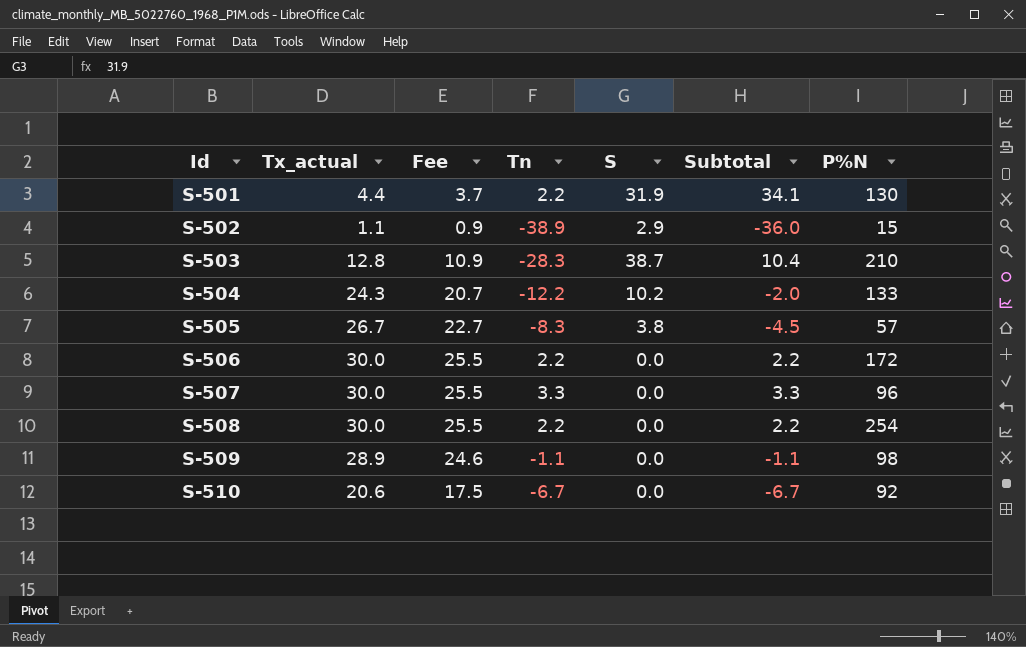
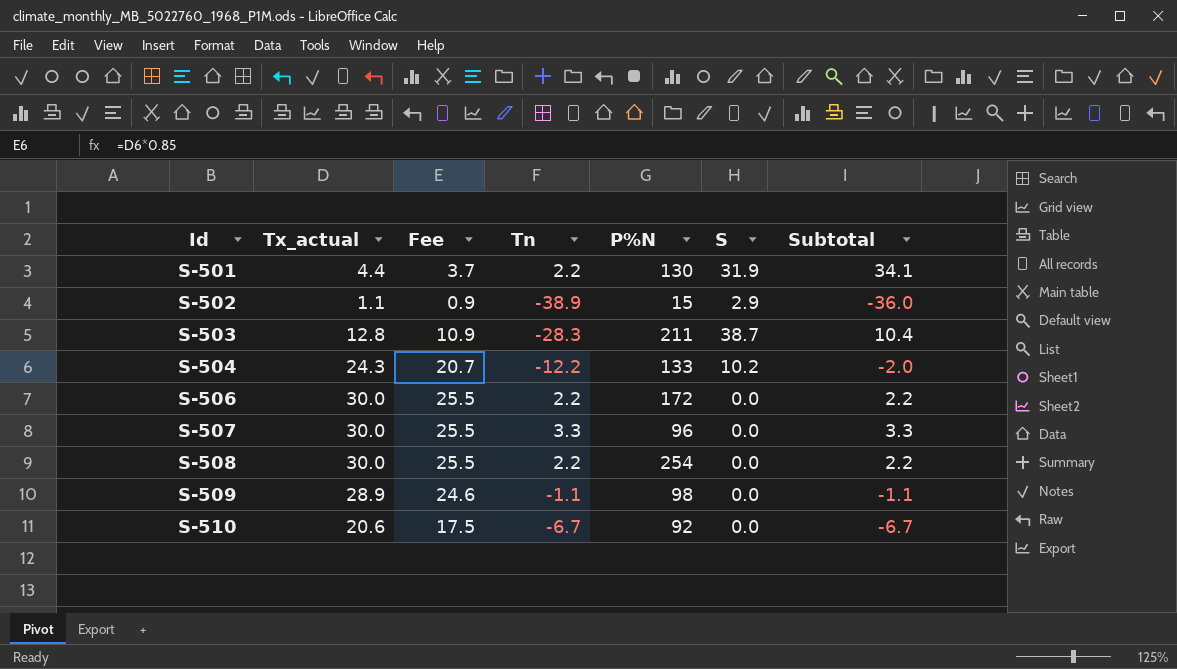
column P%N | position: 7 -> 5
row S-505: 26.7 | 22.7 | -8.3 | 3.8 | -4.5 | 57 -> none
S-503 | P%N: 210 -> 211

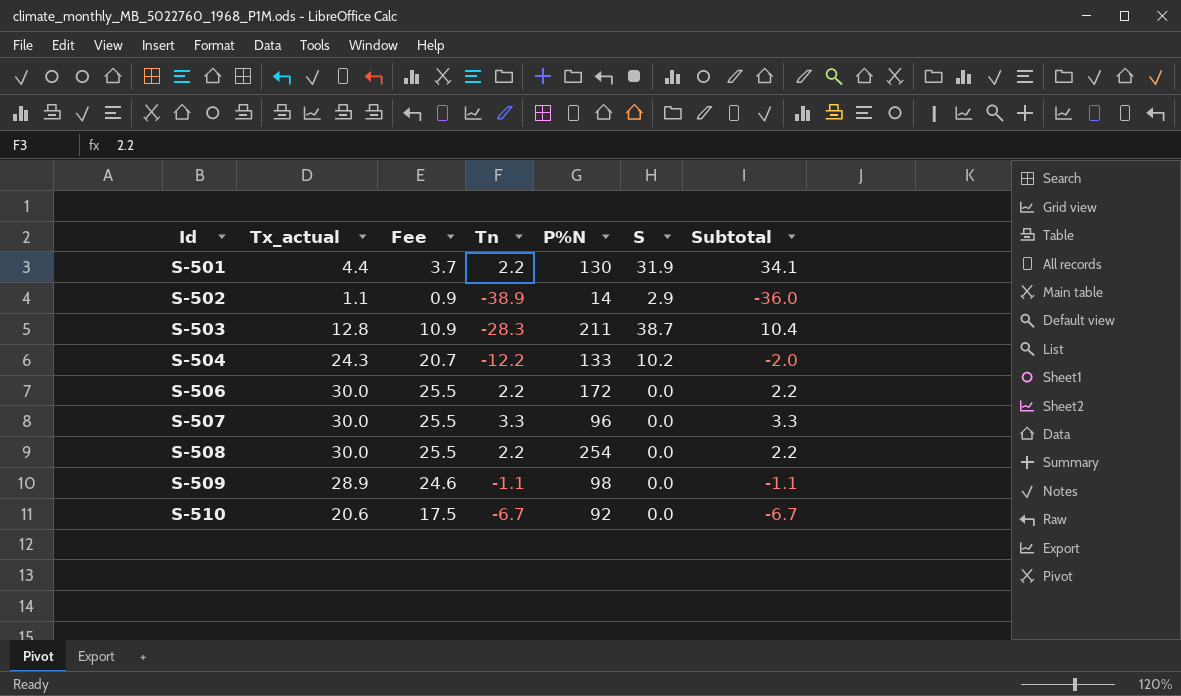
S-502 | P%N: 15 -> 14

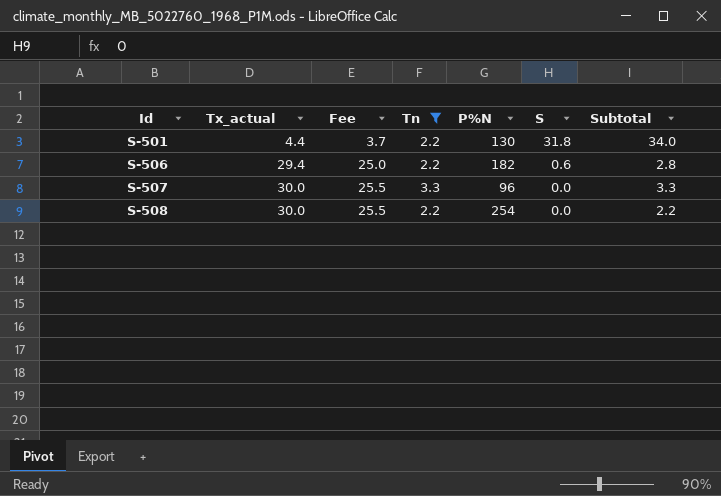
filter: none -> Tn >= 2.2
S-501 | S: 31.9 -> 31.8
S-501 | Subtotal: 34.1 -> 34.0
S-506 | Tx_actual: 30.0 -> 29.4
S-506 | Fee: 25.5 -> 25.0
S-506 | P%N: 172 -> 182
S-506 | S: 0.0 -> 0.6
S-506 | Subtotal: 2.2 -> 2.8

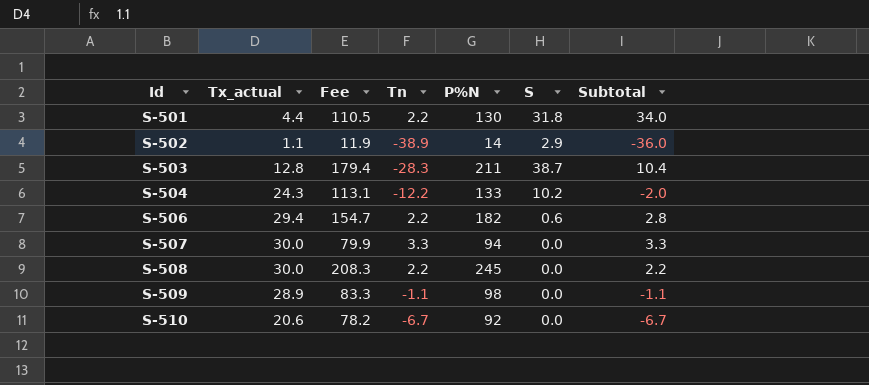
filter: Tn >= 2.2 -> none
column Fee | formula: [Tx_actual] * 0.85 -> [P%N] * 0.85
S-507 | P%N: 96 -> 94
S-508 | P%N: 254 -> 245

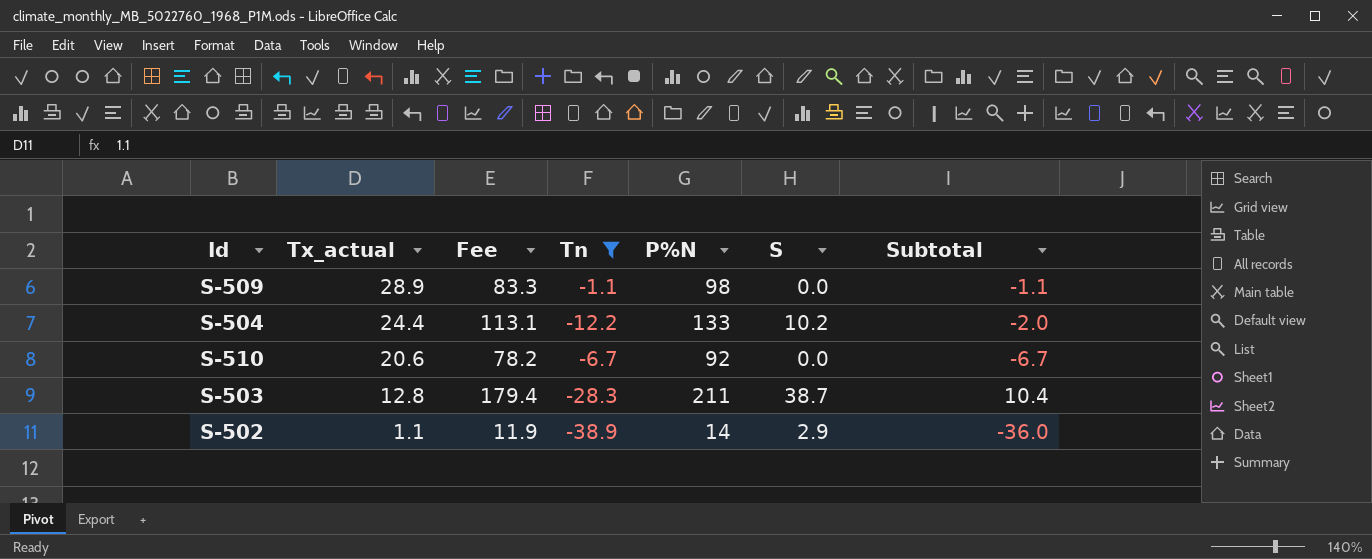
filter: none -> Tn <= -1.1
row order: Id ascending -> Tx_actual descending
S-504 | Tx_actual: 24.3 -> 24.4

